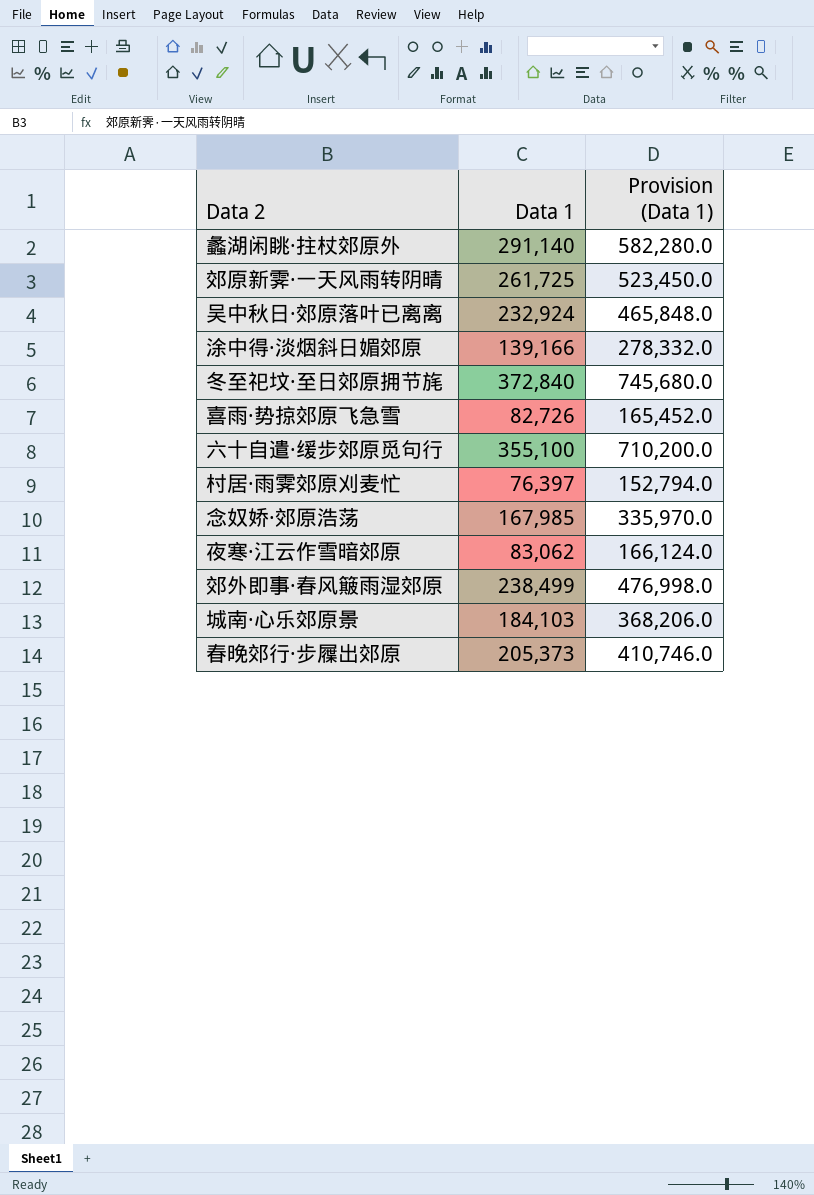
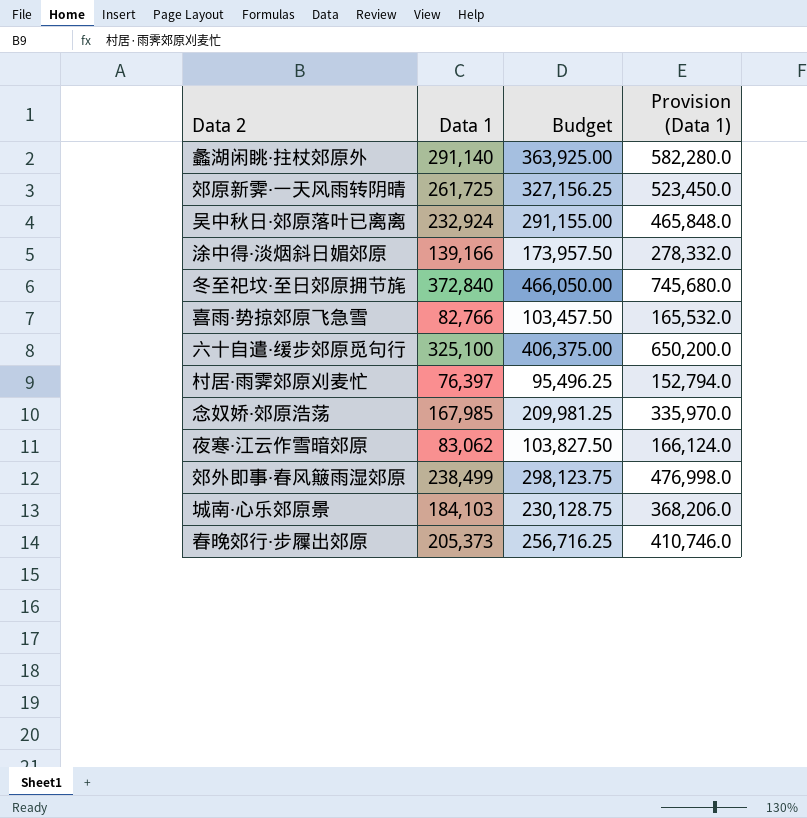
column Budget | formula: none -> [Data 1] * 1.25
喜雨·势掠郊原飞急雪 | Data 1: 82,726 -> 82,766
喜雨·势掠郊原飞急雪 | Provision (Data 1): 165,452.0 -> 165,532.0
六十自遣·缓步郊原觅句行 | Data 1: 355,100 -> 325,100
六十自遣·缓步郊原觅句行 | Provision (Data 1): 710,200.0 -> 650,200.0

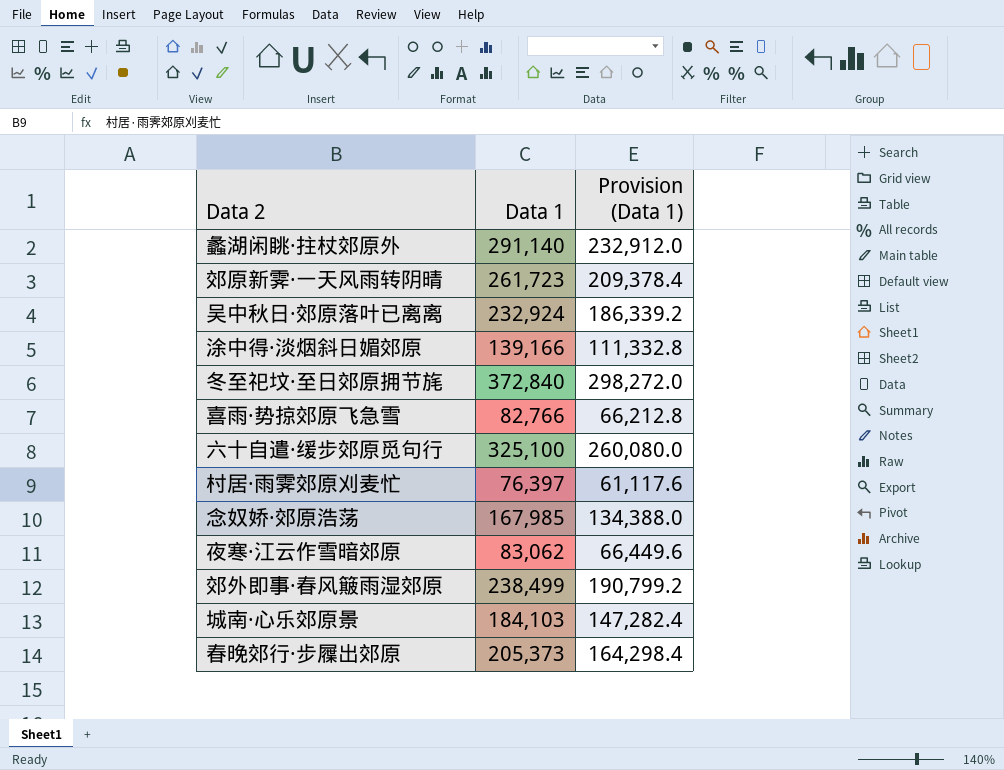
column Budget | formula: [Data 1] * 1.25 -> none
column Provision (Data 1) | formula: [Data 1] * 2 -> [Data 1] * 0.8
郊原新霁·一天风雨转阴晴 | Data 1: 261,725 -> 261,723

